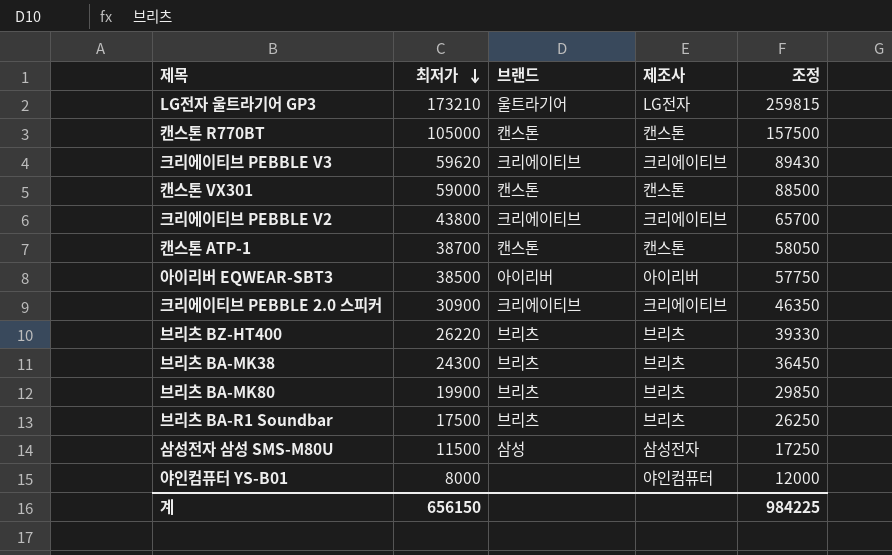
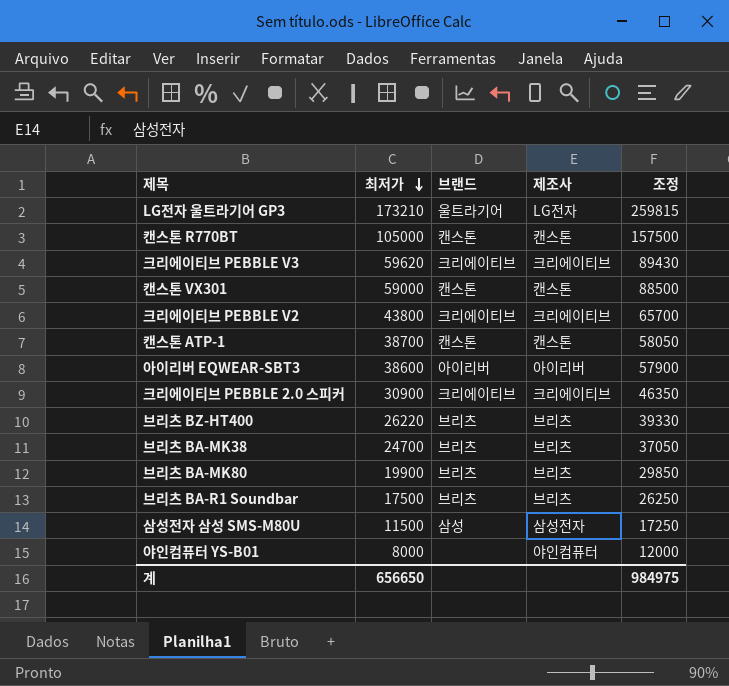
아이리버 EQWEAR-SBT3 | 최저가: 38500 -> 38600
아이리버 EQWEAR-SBT3 | 조정: 57750 -> 57900
브리츠 BA-MK38 | 최저가: 24300 -> 24700
브리츠 BA-MK38 | 조정: 36450 -> 37050
계 | 최저가: 656150 -> 656650
계 | 조정: 984225 -> 984975

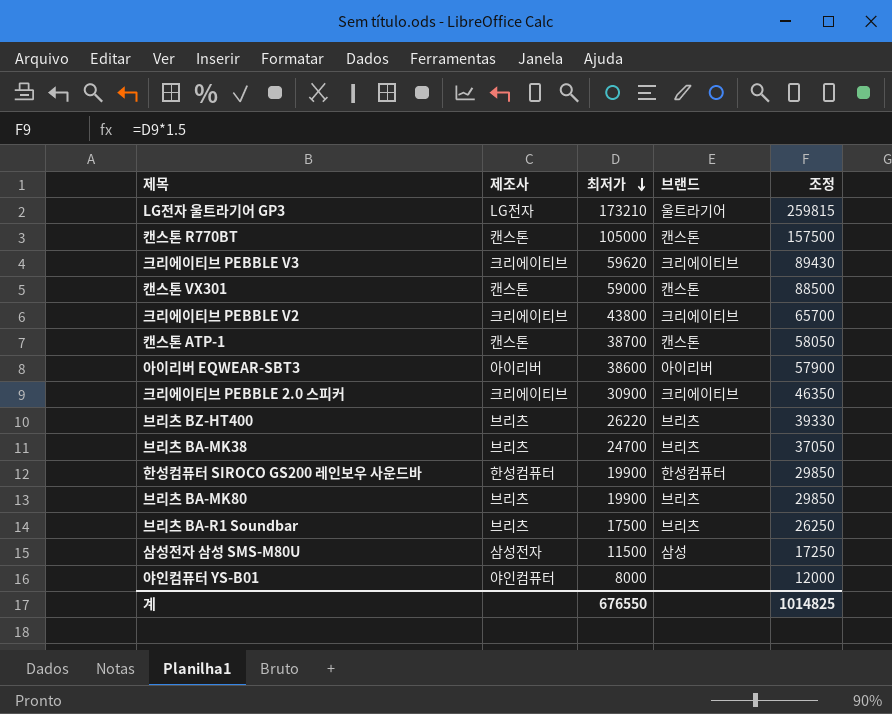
column 제조사 | position: 4 -> 2
row 한성컴퓨터 SIROCO GS200 레인보우 사운드바: none -> 한성컴퓨터 | 19900 | 한성컴퓨터 | 29850
계 | 최저가: 656650 -> 676550
계 | 조정: 984975 -> 1014825

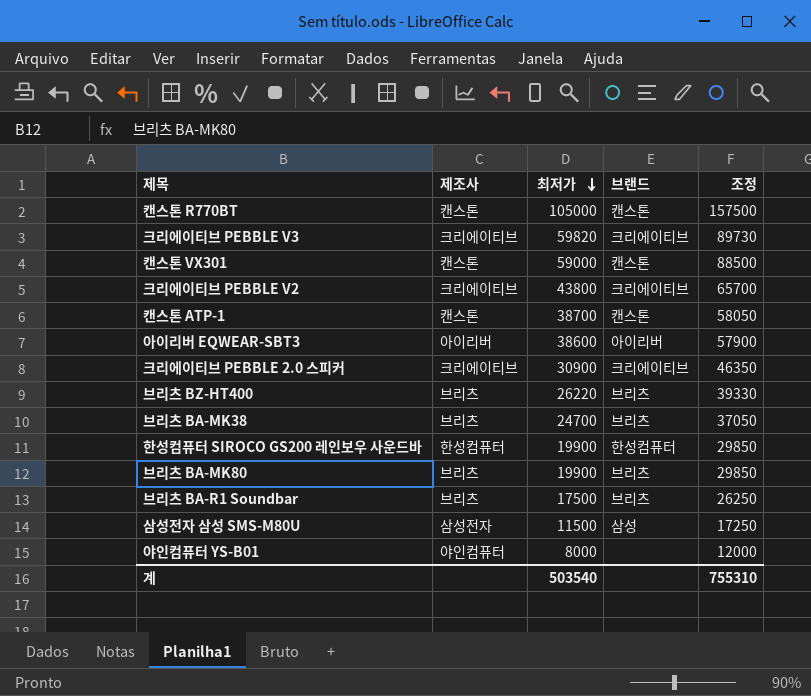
row LG전자 울트라기어 GP3: LG전자 | 173210 | 울트라기어 | 259815 -> none
크리에이티브 PEBBLE V3 | 최저가: 59620 -> 59820
크리에이티브 PEBBLE V3 | 조정: 89430 -> 89730
계 | 최저가: 676550 -> 503540
계 | 조정: 1014825 -> 755310

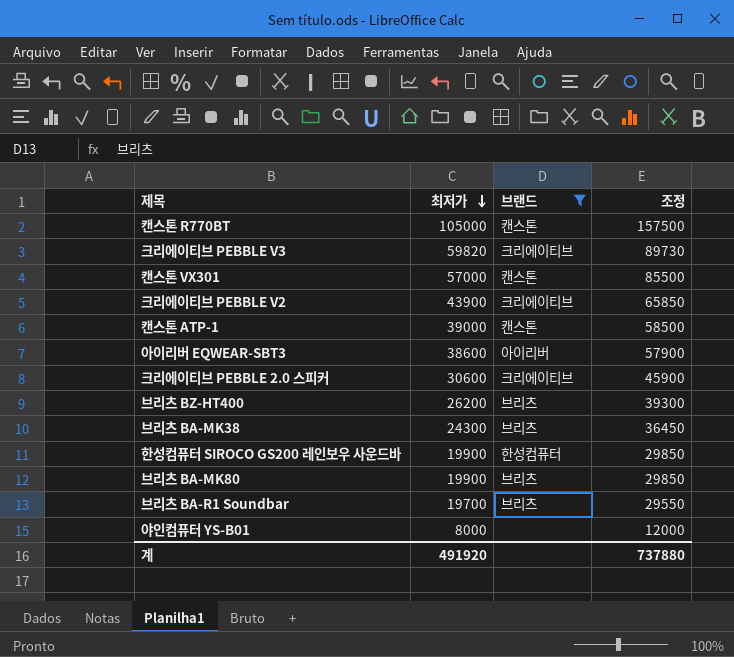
filter: none -> 브랜드 != 삼성
column 제조사 | position: 2 -> none
캔스톤 VX301 | 최저가: 59000 -> 57000
캔스톤 VX301 | 조정: 88500 -> 85500
크리에이티브 PEBBLE V2 | 최저가: 43800 -> 43900
크리에이티브 PEBBLE V2 | 조정: 65700 -> 65850
캔스톤 ATP-1 | 최저가: 38700 -> 39000
캔스톤 ATP-1 | 조정: 58050 -> 58500
크리에이티브 PEBBLE 2.0 스피커 | 최저가: 30900 -> 30600
크리에이티브 PEBBLE 2.0 스피커 | 조정: 46350 -> 45900
브리츠 BZ-HT400 | 최저가: 26220 -> 26200
브리츠 BZ-HT400 | 조정: 39330 -> 39300
브리츠 BA-MK38 | 최저가: 24700 -> 24300
브리츠 BA-MK38 | 조정: 37050 -> 36450
브리츠 BA-R1 Soundbar | 최저가: 17500 -> 19700
브리츠 BA-R1 Soundbar | 조정: 26250 -> 29550
계 | 최저가: 503540 -> 491920
계 | 조정: 755310 -> 737880

